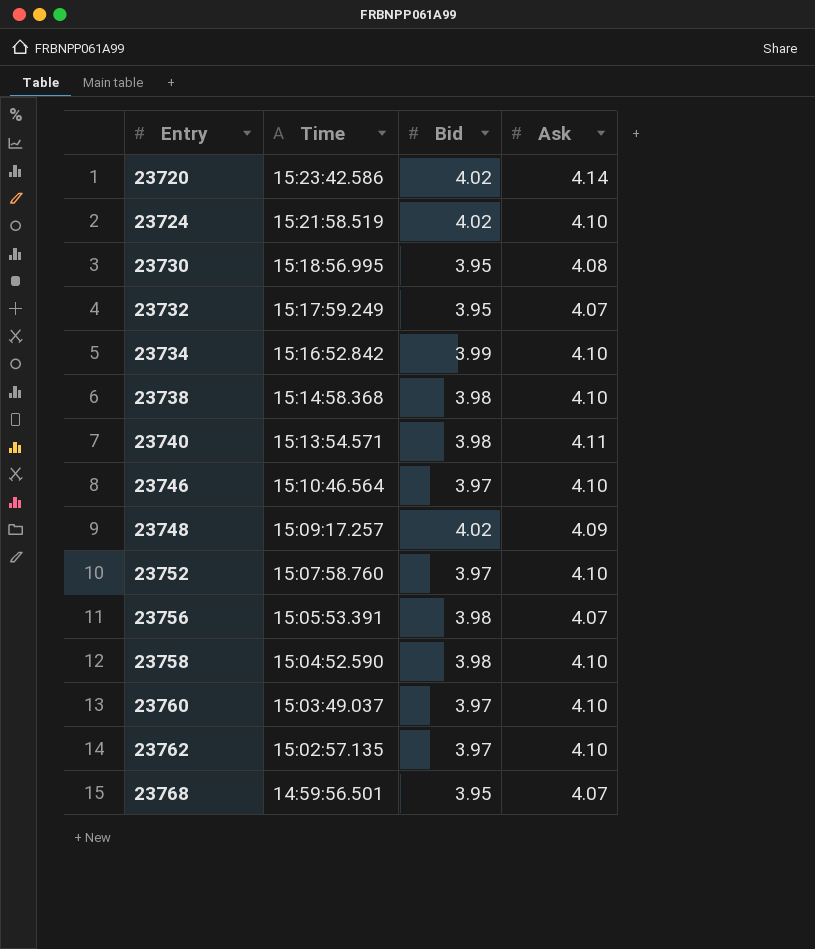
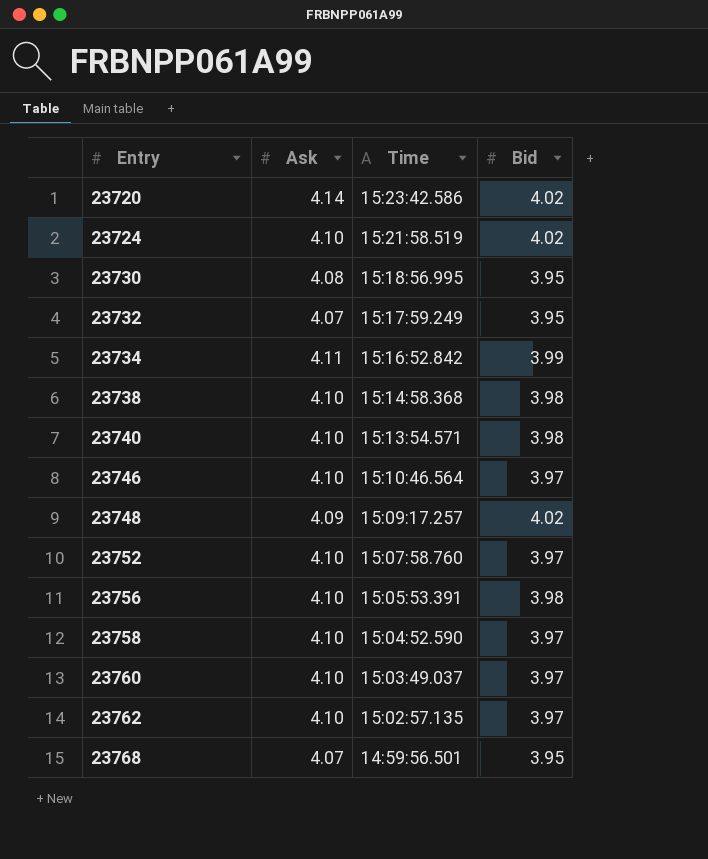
column Ask | position: 4 -> 2
23734 | Ask: 4.10 -> 4.11
23740 | Ask: 4.11 -> 4.10
23756 | Ask: 4.07 -> 4.10
23758 | Bid: 3.98 -> 3.97

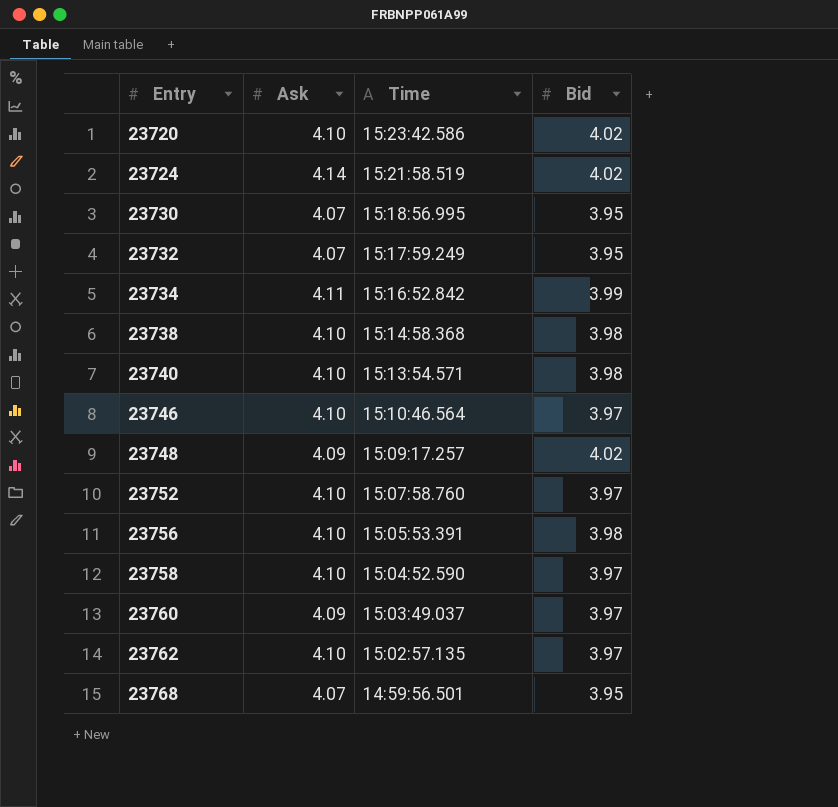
23720 | Ask: 4.14 -> 4.10
23724 | Ask: 4.10 -> 4.14
23730 | Ask: 4.08 -> 4.07
23760 | Ask: 4.10 -> 4.09

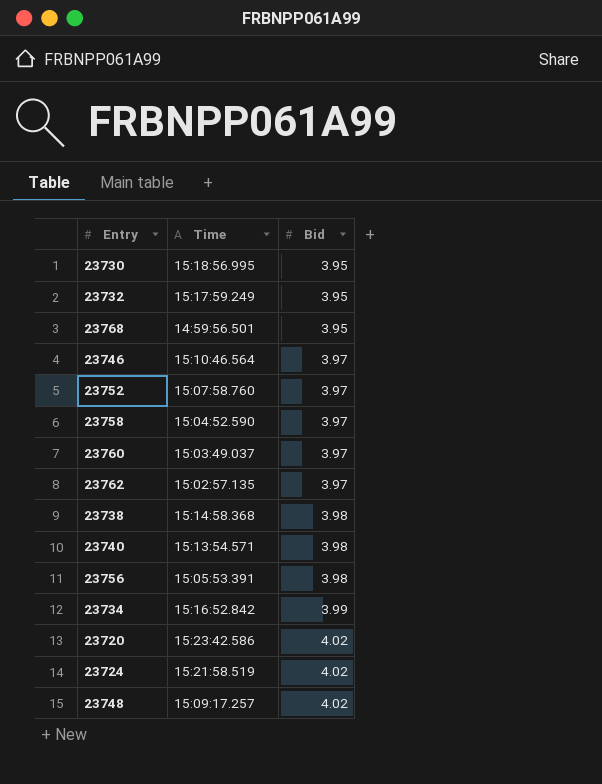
row order: Entry ascending -> Bid ascending
column Ask | position: 2 -> none

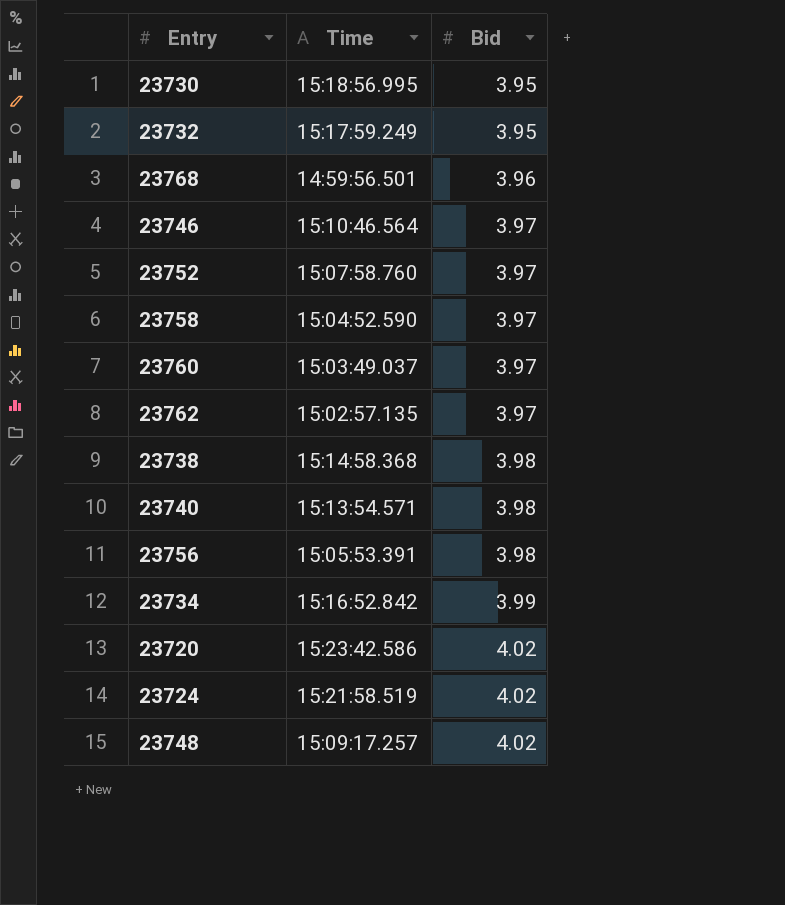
23768 | Bid: 3.95 -> 3.96

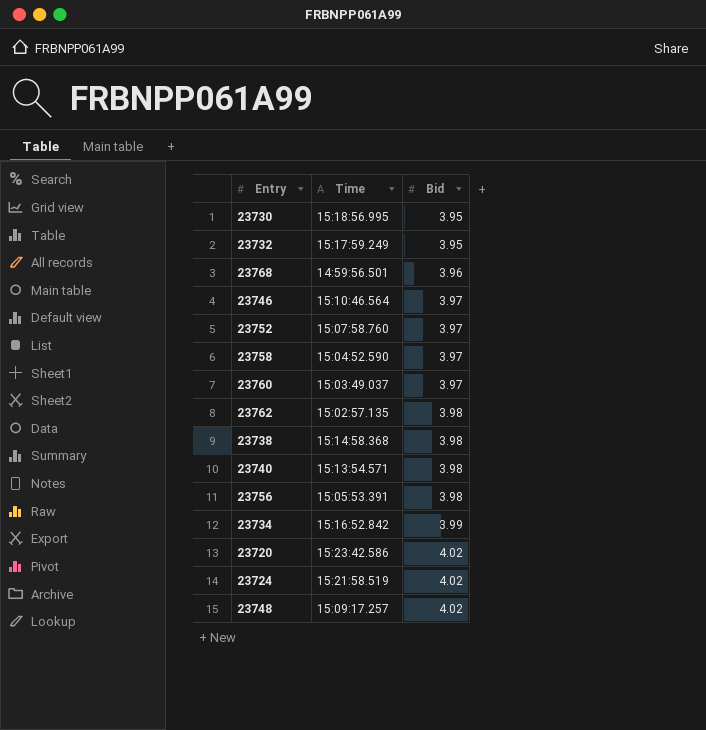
23762 | Bid: 3.97 -> 3.98

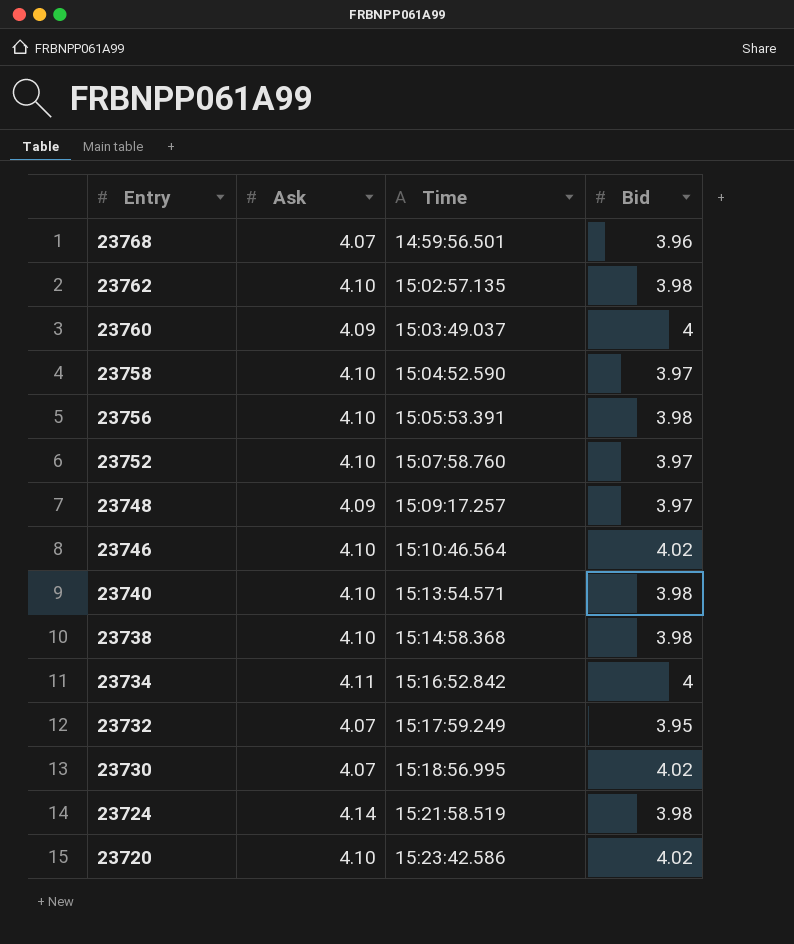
row order: Bid ascending -> Entry descending
column Ask | position: none -> 2
23760 | Bid: 3.97 -> 4
23748 | Bid: 4.02 -> 3.97
23746 | Bid: 3.97 -> 4.02
23734 | Bid: 3.99 -> 4
23730 | Bid: 3.95 -> 4.02
23724 | Bid: 4.02 -> 3.98

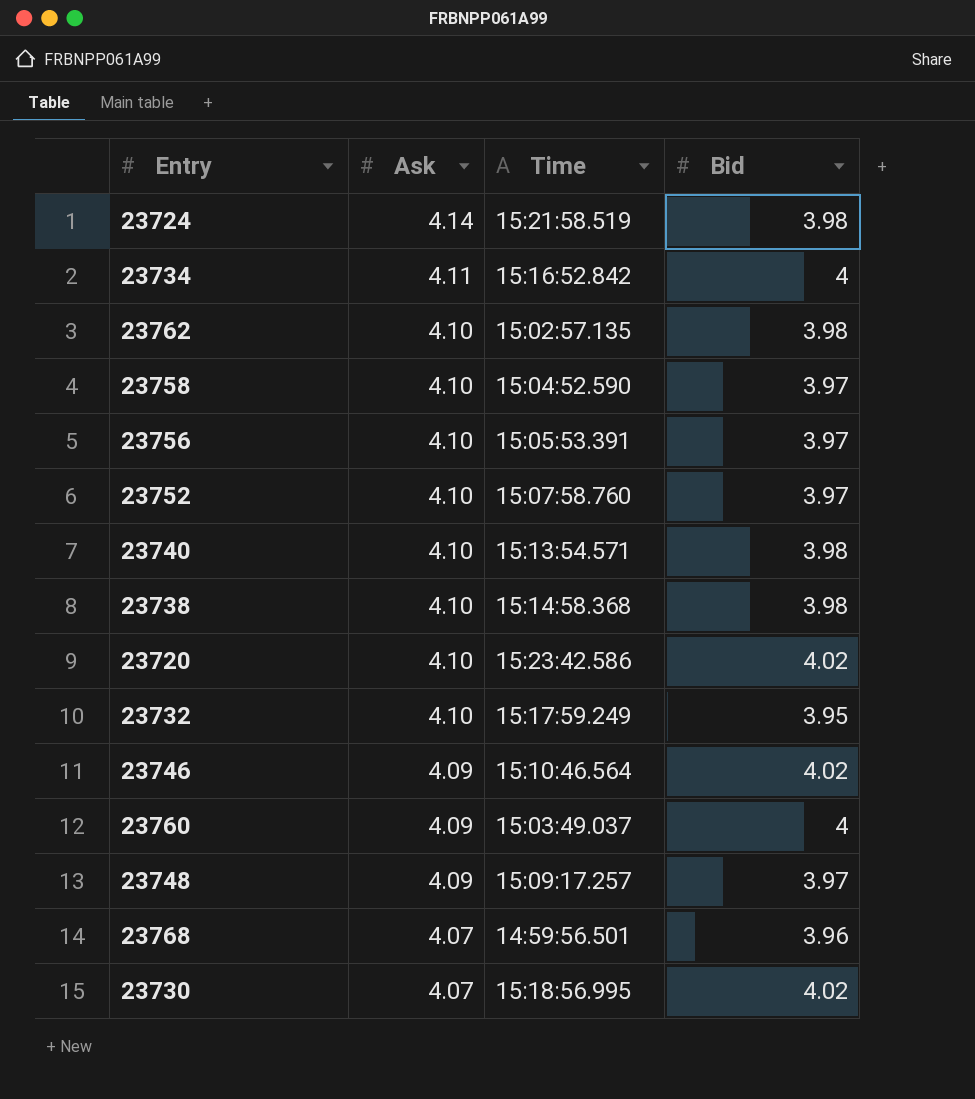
row order: Entry descending -> Ask descending
23756 | Bid: 3.98 -> 3.97
23732 | Ask: 4.07 -> 4.10
23746 | Ask: 4.10 -> 4.09

